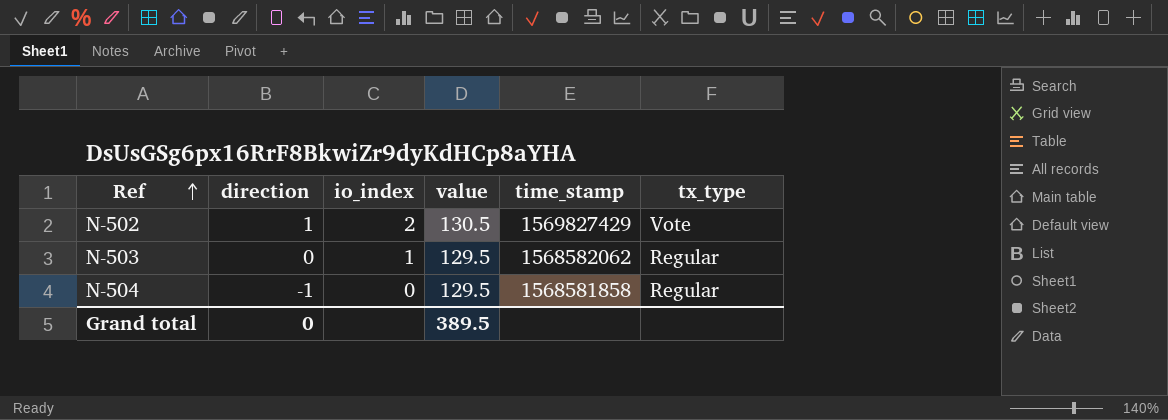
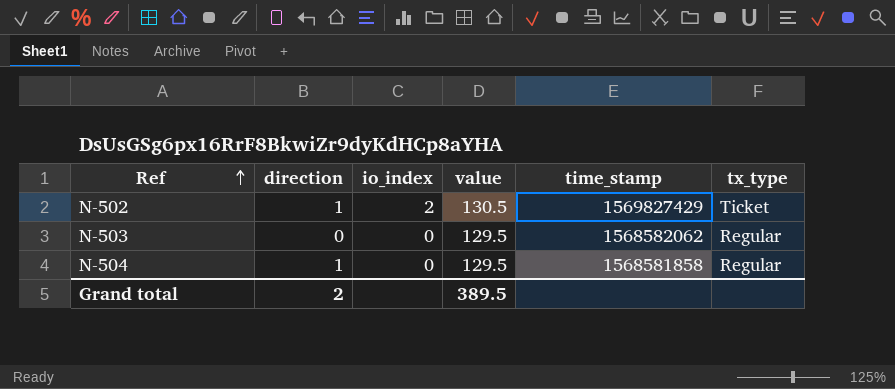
N-502 | tx_type: Vote -> Ticket
N-503 | io_index: 1 -> 0
N-504 | direction: -1 -> 1
Grand total | direction: 0 -> 2

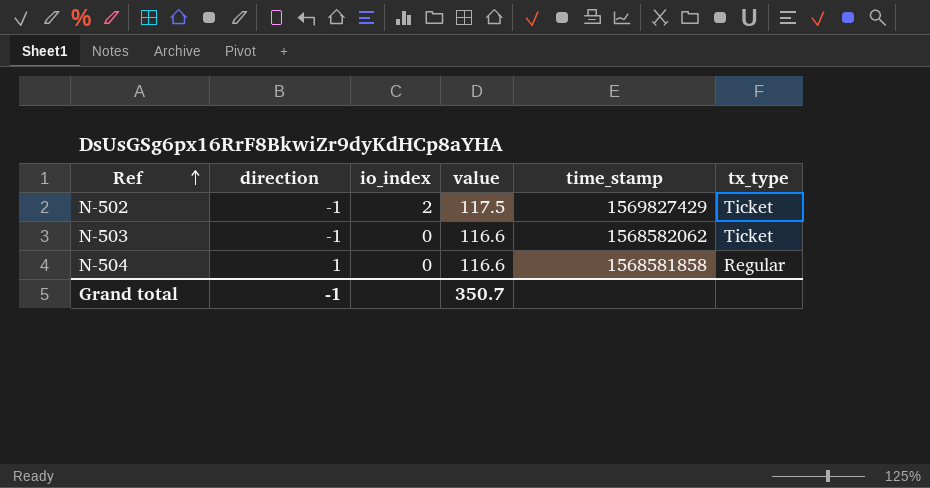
N-502 | direction: 1 -> -1
N-502 | value: 130.5 -> 117.5
N-503 | direction: 0 -> -1
N-503 | value: 129.5 -> 116.6
N-503 | tx_type: Regular -> Ticket
N-504 | value: 129.5 -> 116.6
Grand total | direction: 2 -> -1
Grand total | value: 389.5 -> 350.7

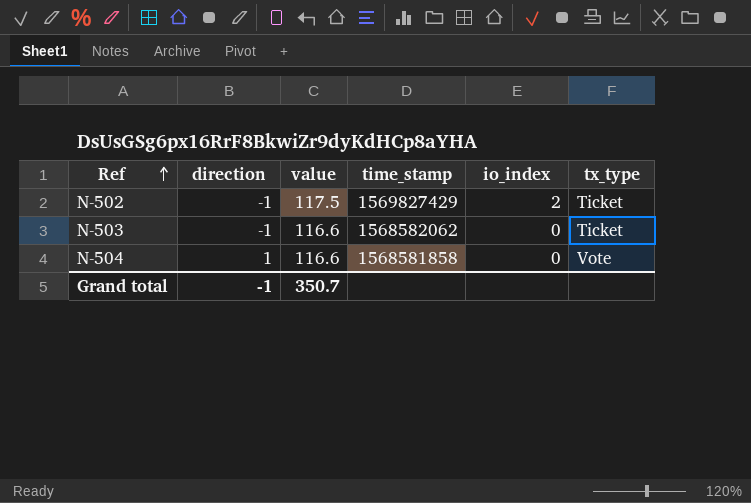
column io_index | position: 3 -> 5
N-504 | tx_type: Regular -> Vote

